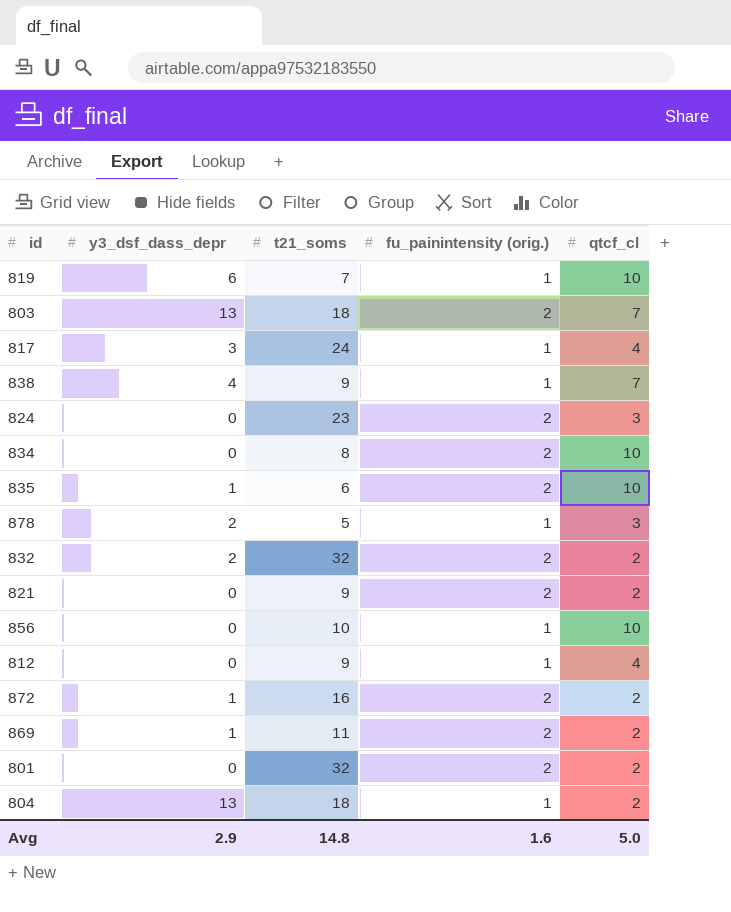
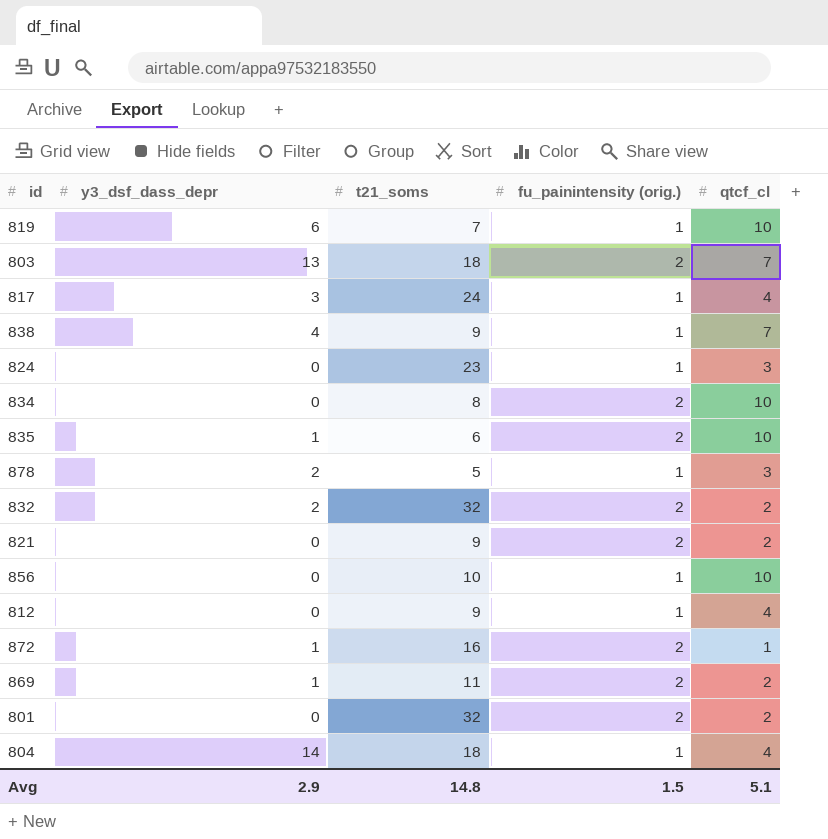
824 | fu_painintensity (orig.): 2 -> 1
872 | qtcf_cl: 2 -> 1
804 | y3_dsf_dass_depr: 13 -> 14
804 | qtcf_cl: 2 -> 4
Avg | fu_painintensity (orig.): 1.6 -> 1.5
Avg | qtcf_cl: 5.0 -> 5.1

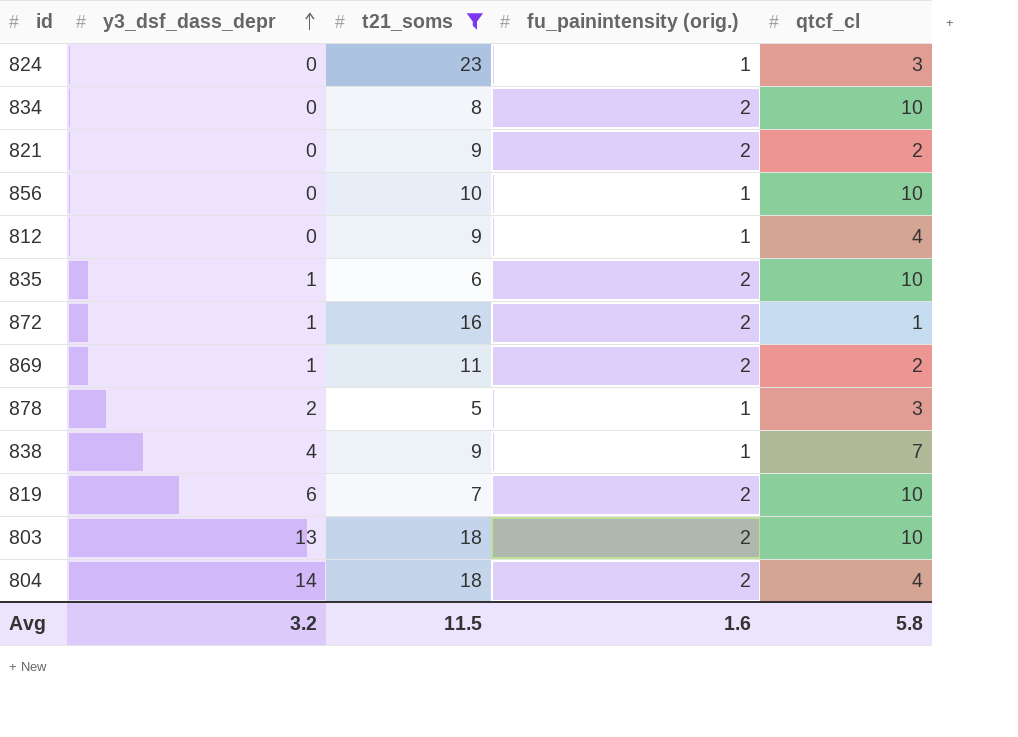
filter: none -> t21_soms <= 23
row order: none -> y3_dsf_dass_depr ascending
819 | fu_painintensity (orig.): 1 -> 2
803 | qtcf_cl: 7 -> 10
804 | fu_painintensity (orig.): 1 -> 2
Avg | y3_dsf_dass_depr: 2.9 -> 3.2
Avg | t21_soms: 14.8 -> 11.5
Avg | fu_painintensity (orig.): 1.5 -> 1.6
Avg | qtcf_cl: 5.1 -> 5.8

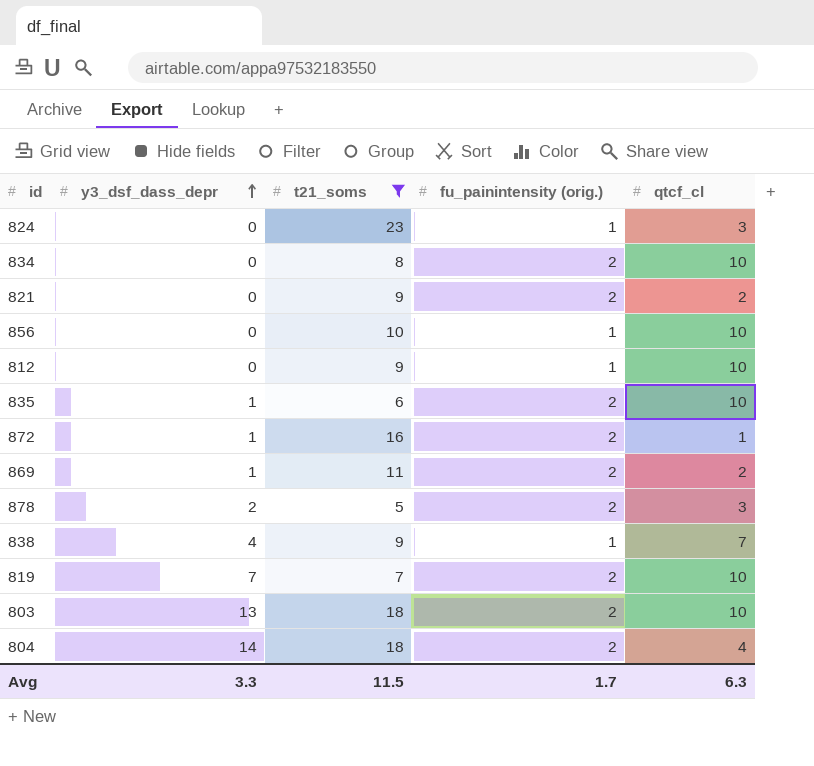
812 | qtcf_cl: 4 -> 10
878 | fu_painintensity (orig.): 1 -> 2
819 | y3_dsf_dass_depr: 6 -> 7
Avg | y3_dsf_dass_depr: 3.2 -> 3.3
Avg | fu_painintensity (orig.): 1.6 -> 1.7
Avg | qtcf_cl: 5.8 -> 6.3

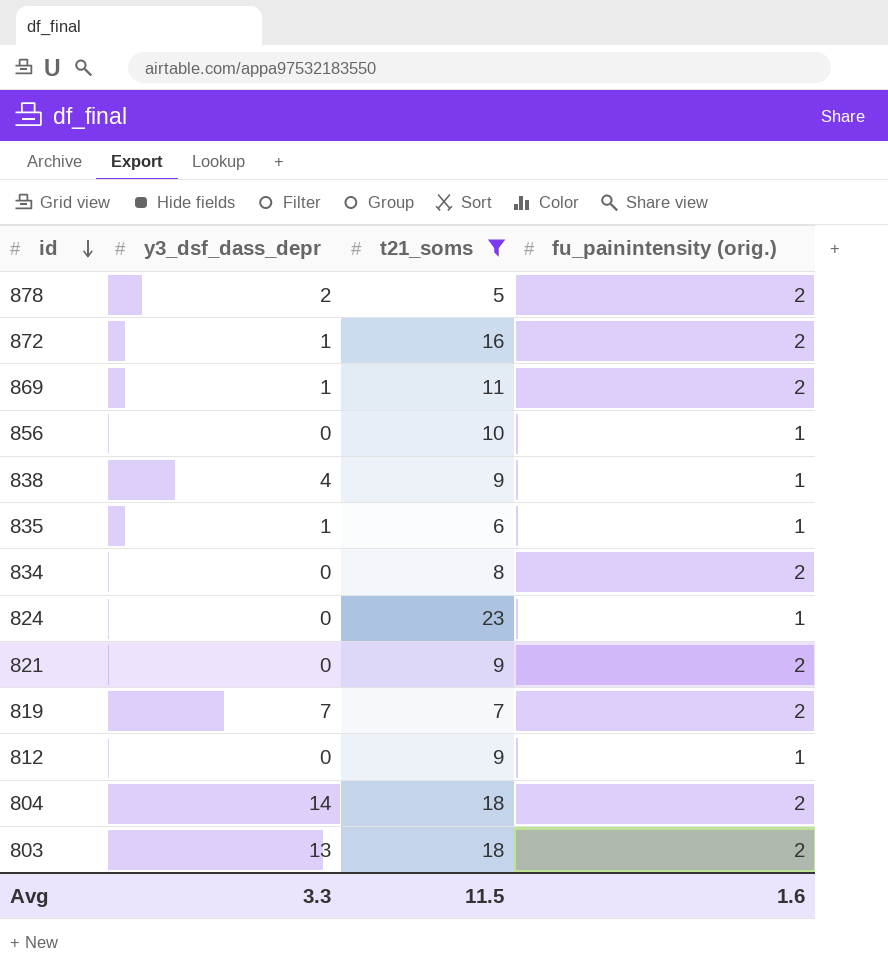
row order: y3_dsf_dass_depr ascending -> id descending
column qtcf_cl | position: 5 -> none
835 | fu_painintensity (orig.): 2 -> 1
Avg | fu_painintensity (orig.): 1.7 -> 1.6

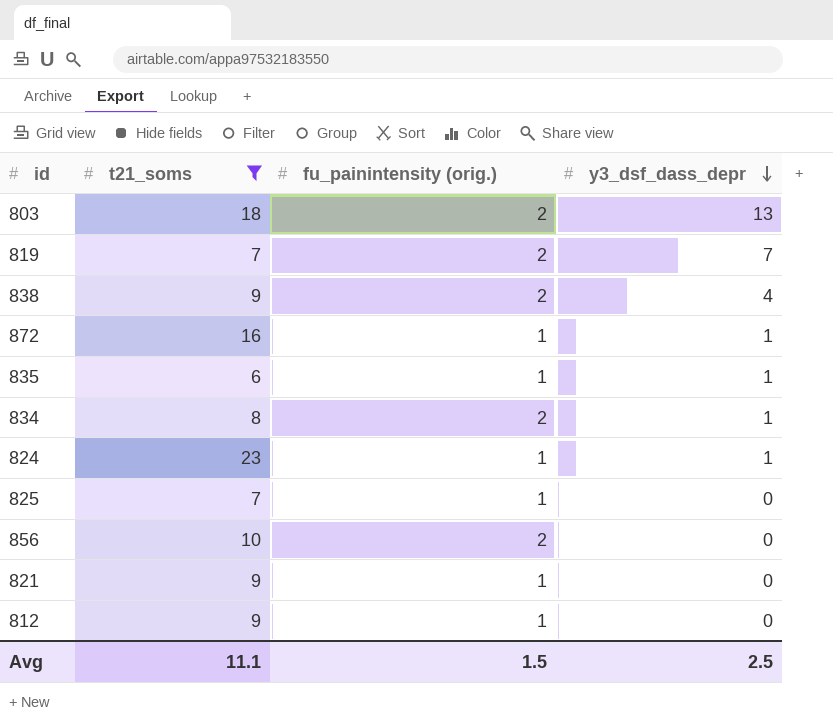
row order: id descending -> y3_dsf_dass_depr descending
column y3_dsf_dass_depr | position: 2 -> 4
row 878: 2 | 5 | 2 -> none
row 869: 1 | 11 | 2 -> none
row 804: 14 | 18 | 2 -> none
838 | fu_painintensity (orig.): 1 -> 2
872 | fu_painintensity (orig.): 2 -> 1
834 | y3_dsf_dass_depr: 0 -> 1
824 | y3_dsf_dass_depr: 0 -> 1
row 825: none -> 7 | 1 | 0
856 | fu_painintensity (orig.): 1 -> 2
821 | fu_painintensity (orig.): 2 -> 1
Avg | t21_soms: 11.5 -> 11.1
Avg | fu_painintensity (orig.): 1.6 -> 1.5
Avg | y3_dsf_dass_depr: 3.3 -> 2.5

